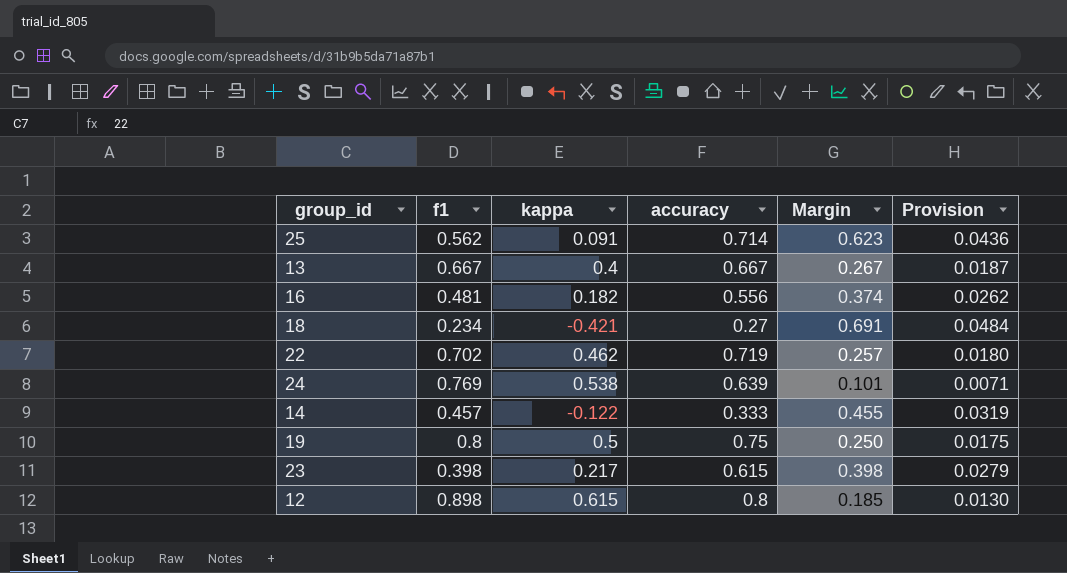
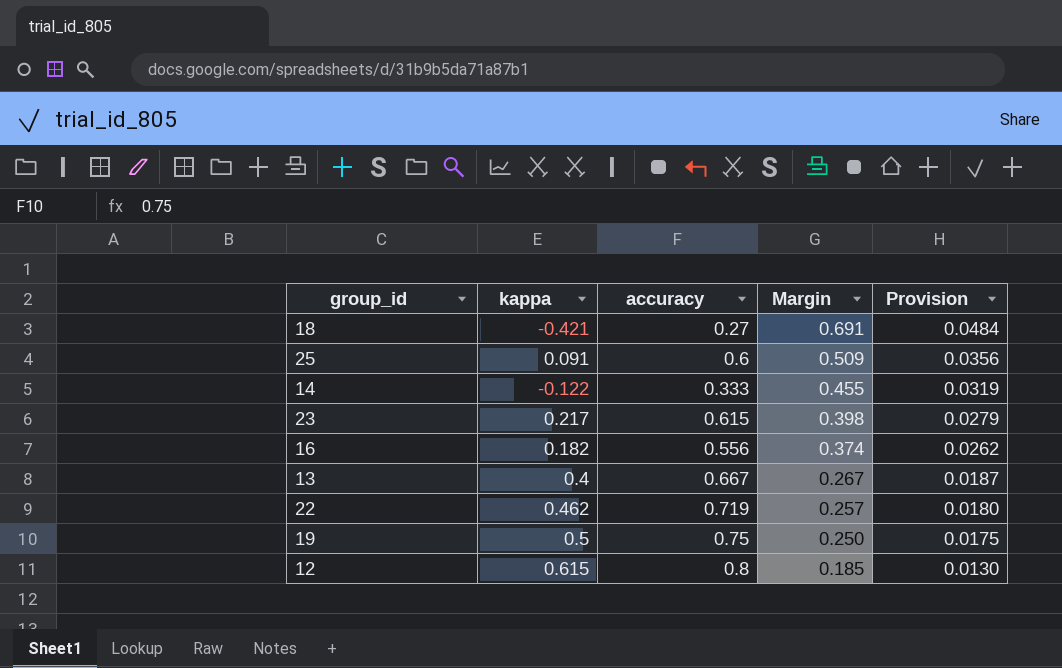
row order: none -> Margin descending
column f1 | position: 2 -> none
row 24: 0.769 | 0.538 | 0.639 | 0.101 | 0.0071 -> none
25 | accuracy: 0.714 -> 0.6
25 | Margin: 0.623 -> 0.509
25 | Provision: 0.0436 -> 0.0356

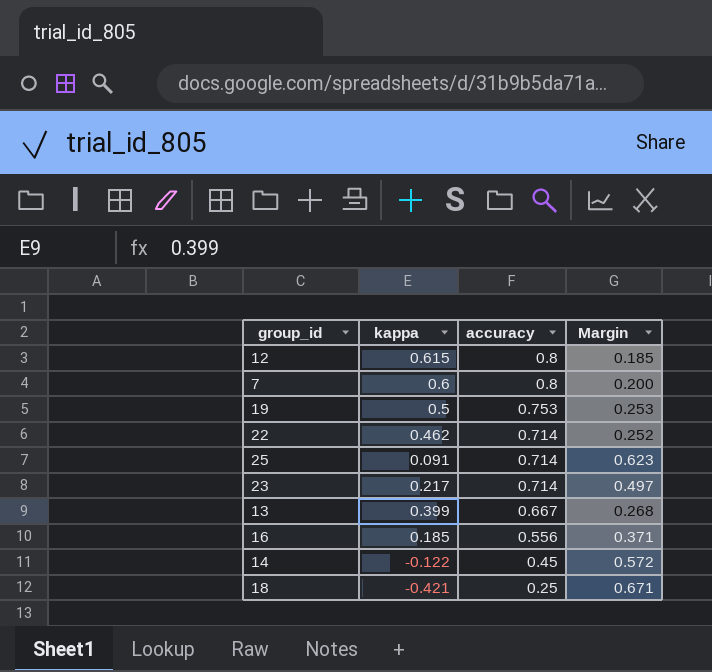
row order: Margin descending -> accuracy descending
column Provision | formula: [Margin] * 0.07 -> none
row 7: none -> 0.6 | 0.8 | 0.200
19 | accuracy: 0.75 -> 0.753
19 | Margin: 0.250 -> 0.253
22 | accuracy: 0.719 -> 0.714
22 | Margin: 0.257 -> 0.252
25 | accuracy: 0.6 -> 0.714
25 | Margin: 0.509 -> 0.623
23 | accuracy: 0.615 -> 0.714
23 | Margin: 0.398 -> 0.497
13 | kappa: 0.4 -> 0.399
13 | Margin: 0.267 -> 0.268
16 | kappa: 0.182 -> 0.185
16 | Margin: 0.374 -> 0.371
14 | accuracy: 0.333 -> 0.45
14 | Margin: 0.455 -> 0.572
18 | accuracy: 0.27 -> 0.25
18 | Margin: 0.691 -> 0.671

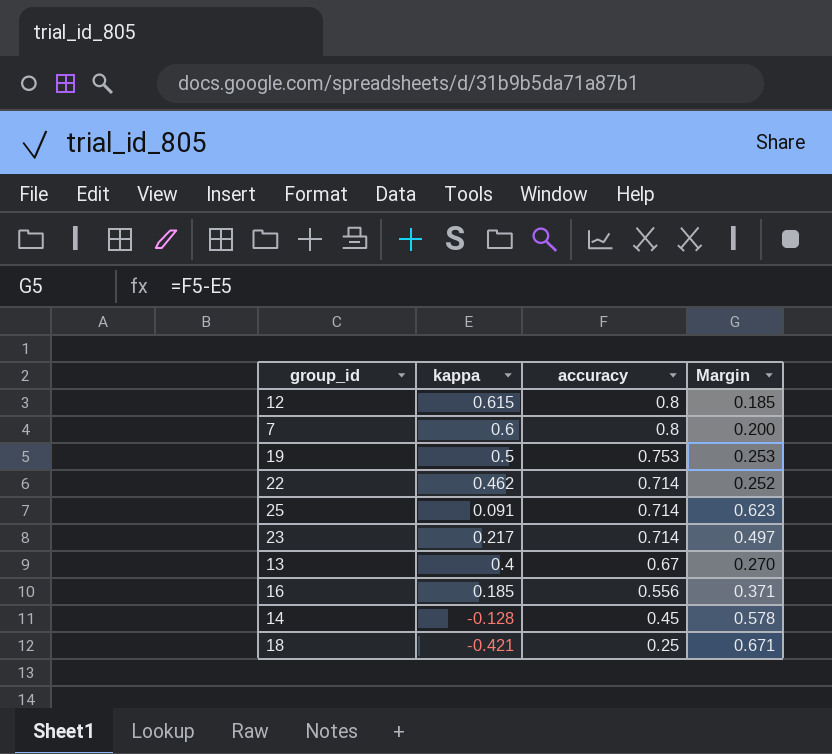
13 | kappa: 0.399 -> 0.4
13 | accuracy: 0.667 -> 0.67
13 | Margin: 0.268 -> 0.270
14 | kappa: -0.122 -> -0.128
14 | Margin: 0.572 -> 0.578

